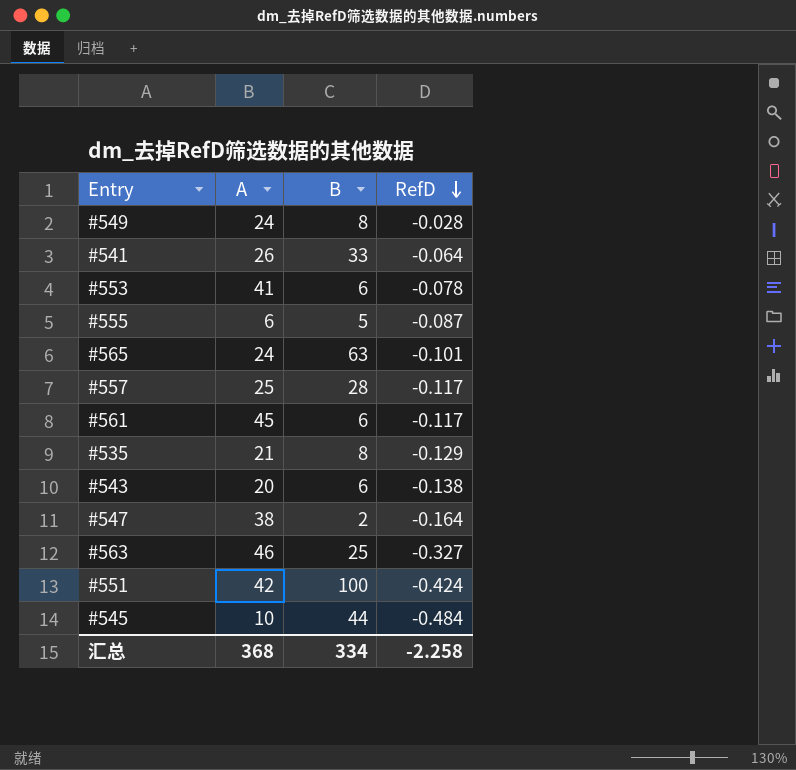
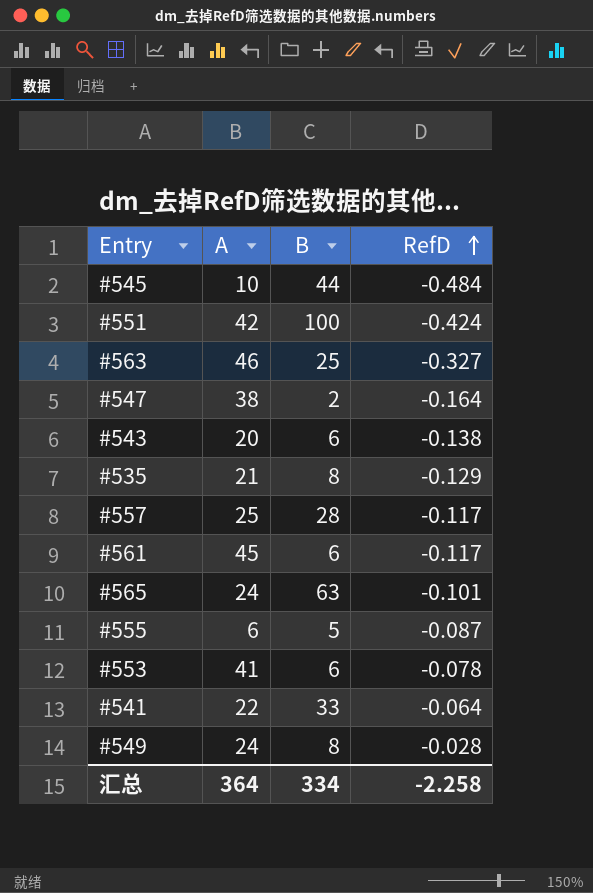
row order: RefD descending -> RefD ascending
#541 | A: 26 -> 22
汇总 | A: 368 -> 364

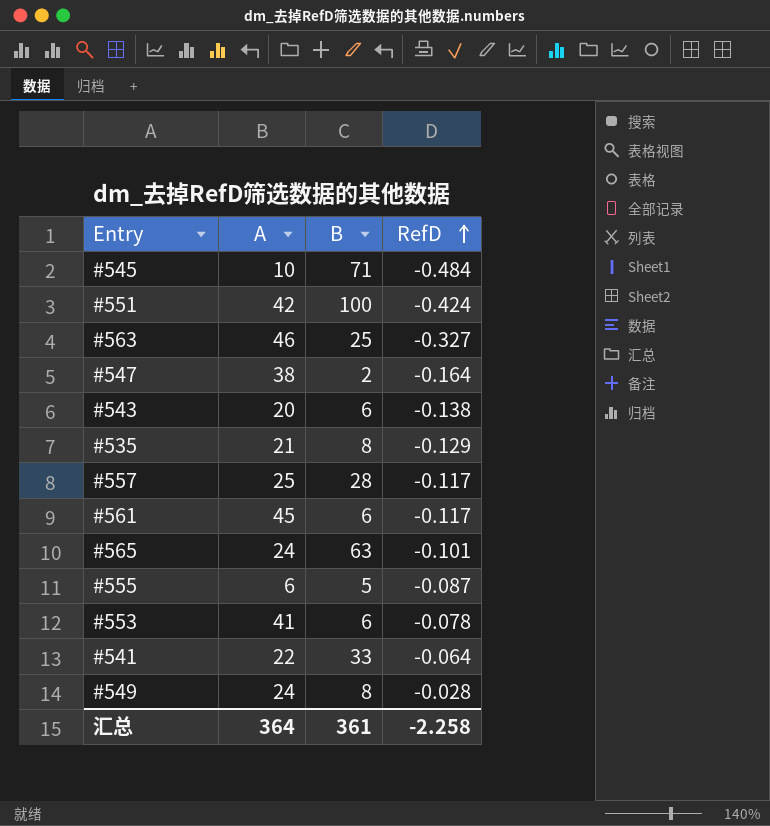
#545 | B: 44 -> 71
汇总 | B: 334 -> 361

